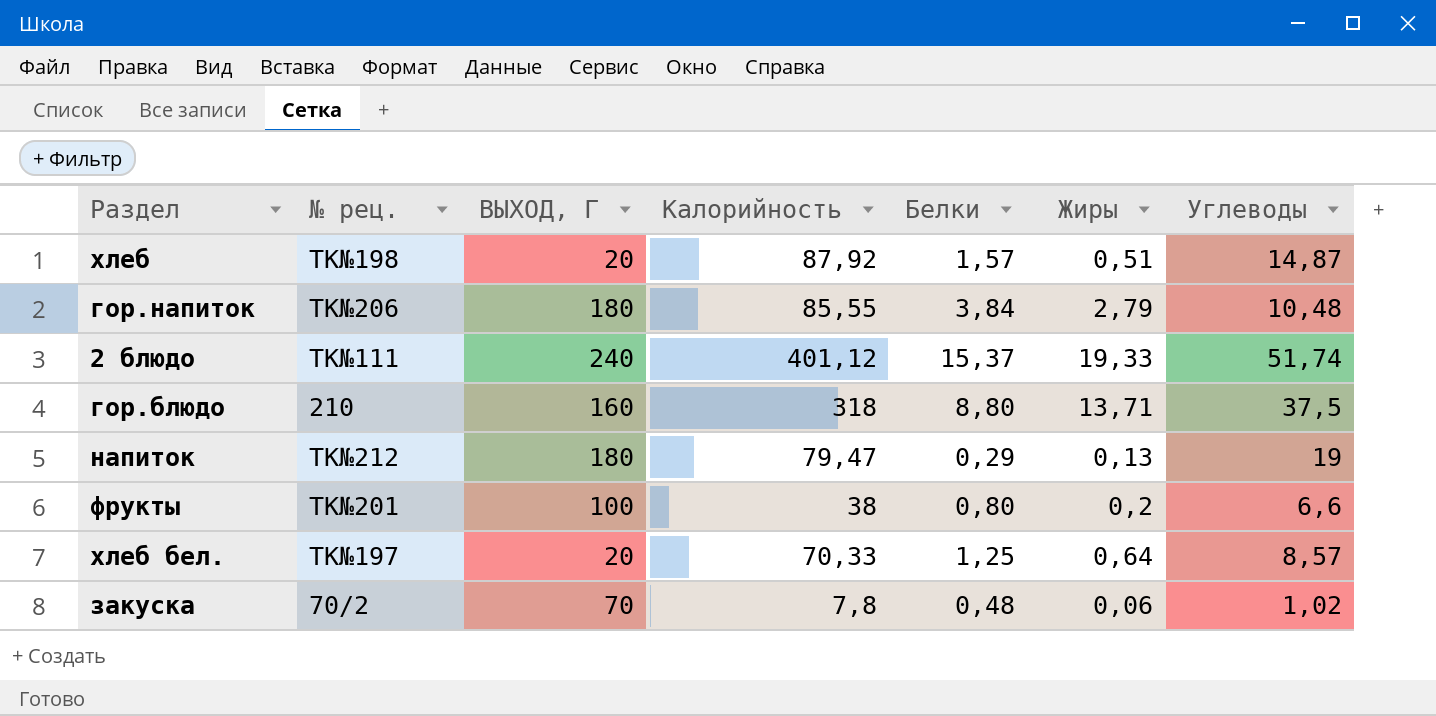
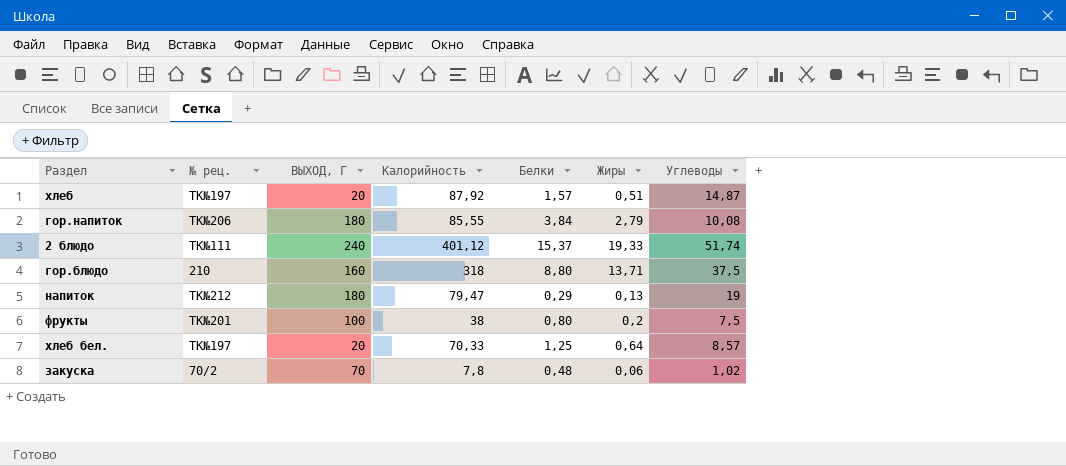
хлеб | № рец.: ТК№198 -> ТК№197
гор.напиток | Углеводы: 10,48 -> 10,08
фрукты | Углеводы: 6,6 -> 7,5

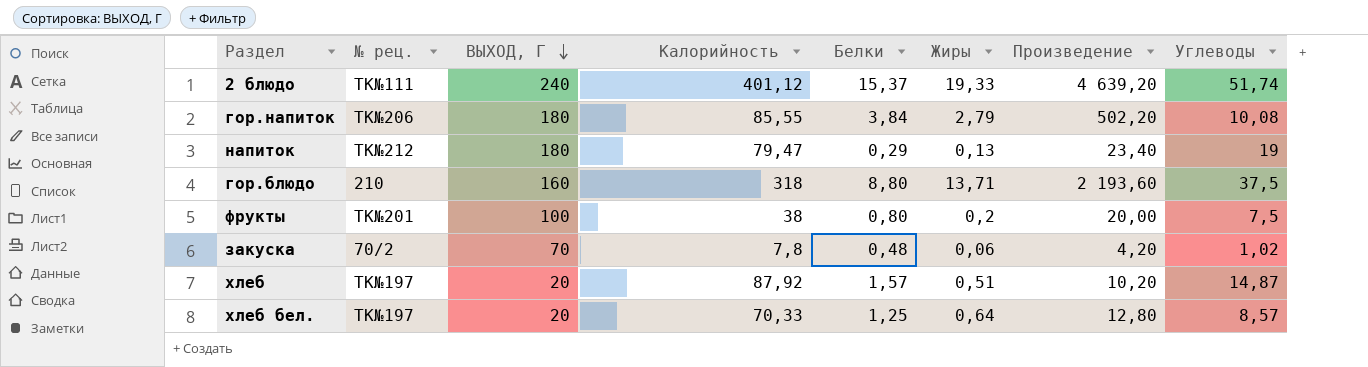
row order: none -> ВЫХОД, Г descending
column Произведение | formula: none -> [ВЫХОД, Г] * [Жиры]

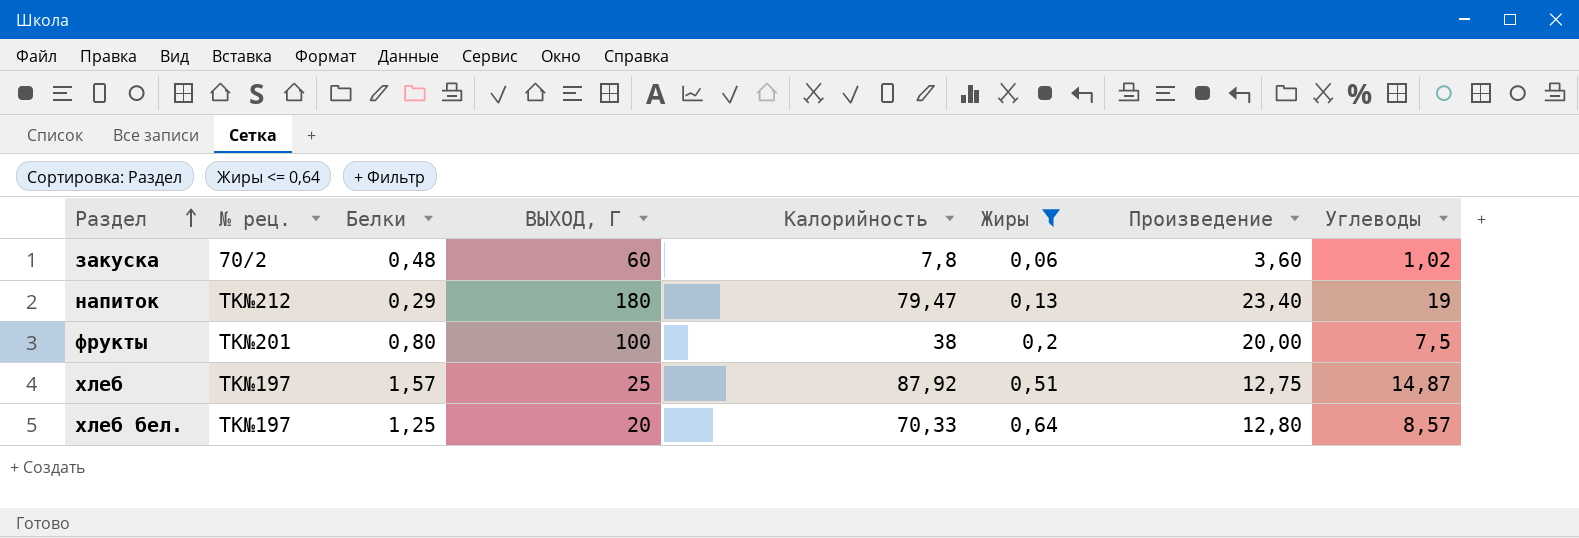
filter: none -> Жиры <= 0,64
row order: ВЫХОД, Г descending -> Раздел ascending
column Белки | position: 5 -> 3
закуска | ВЫХОД, Г: 70 -> 60
закуска | Произведение: 4,20 -> 3,60
хлеб | ВЫХОД, Г: 20 -> 25
хлеб | Произведение: 10,20 -> 12,75

